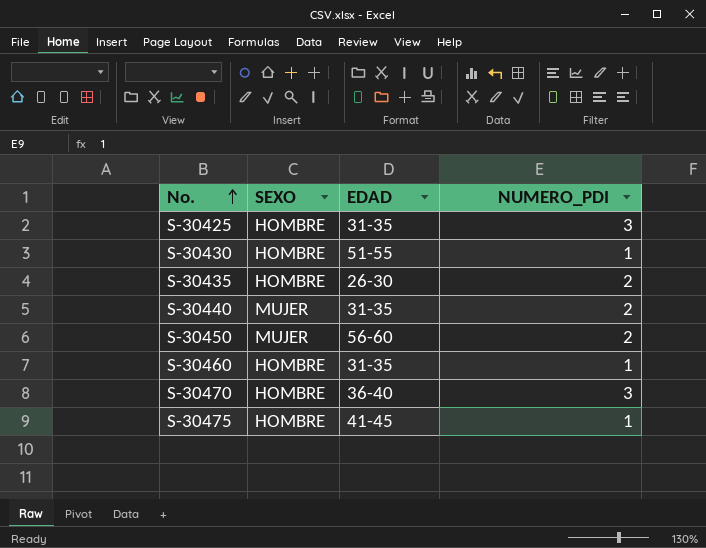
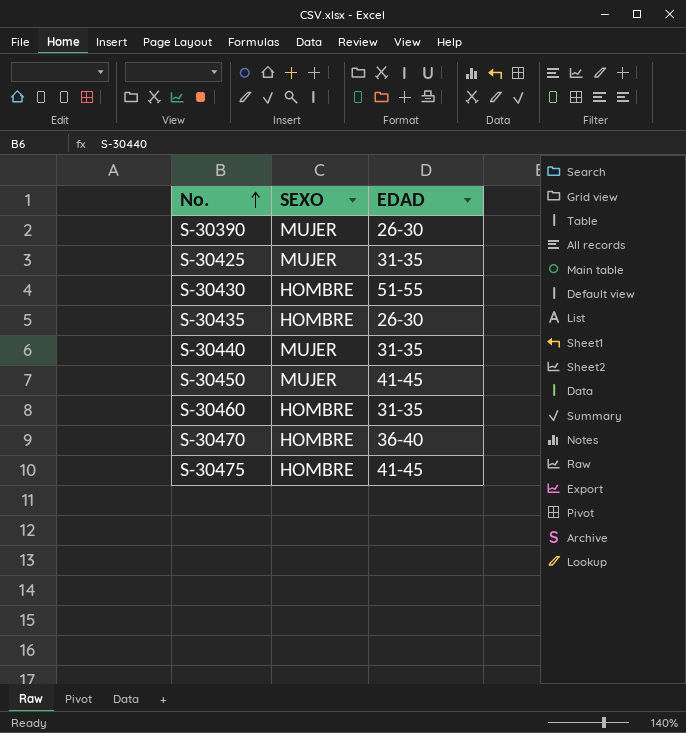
column NUMERO_PDI | position: 4 -> none
row S-30390: none -> MUJER | 26-30
S-30425 | SEXO: HOMBRE -> MUJER
S-30450 | EDAD: 56-60 -> 41-45

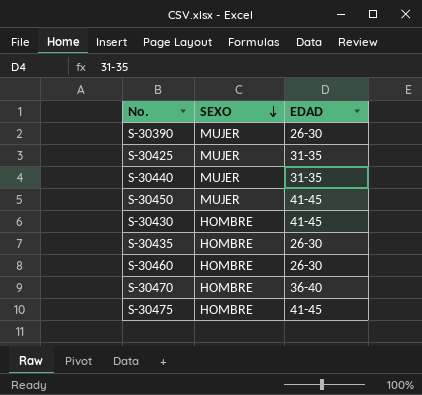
row order: No. ascending -> SEXO descending
S-30430 | EDAD: 51-55 -> 41-45
S-30460 | EDAD: 31-35 -> 26-30

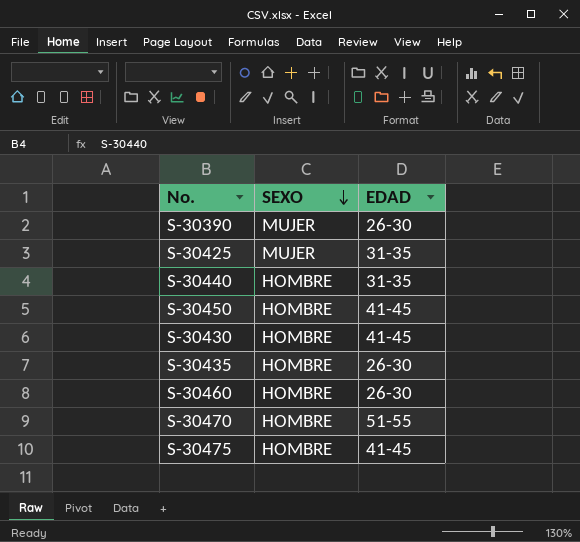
S-30440 | SEXO: MUJER -> HOMBRE
S-30450 | SEXO: MUJER -> HOMBRE
S-30470 | EDAD: 36-40 -> 51-55

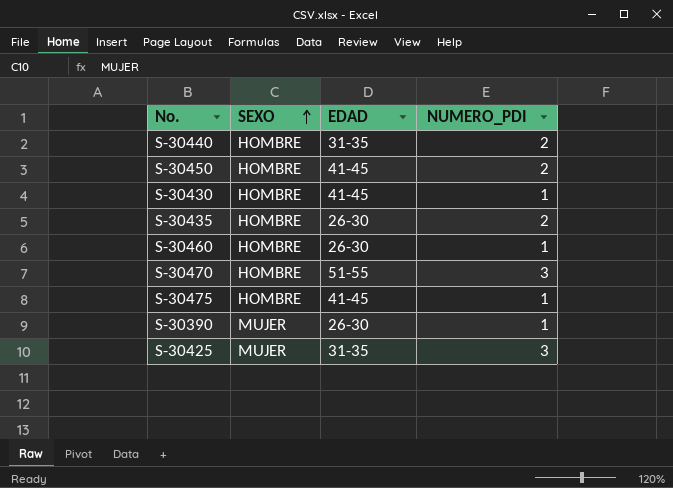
row order: SEXO descending -> SEXO ascending
column NUMERO_PDI | position: none -> 4

